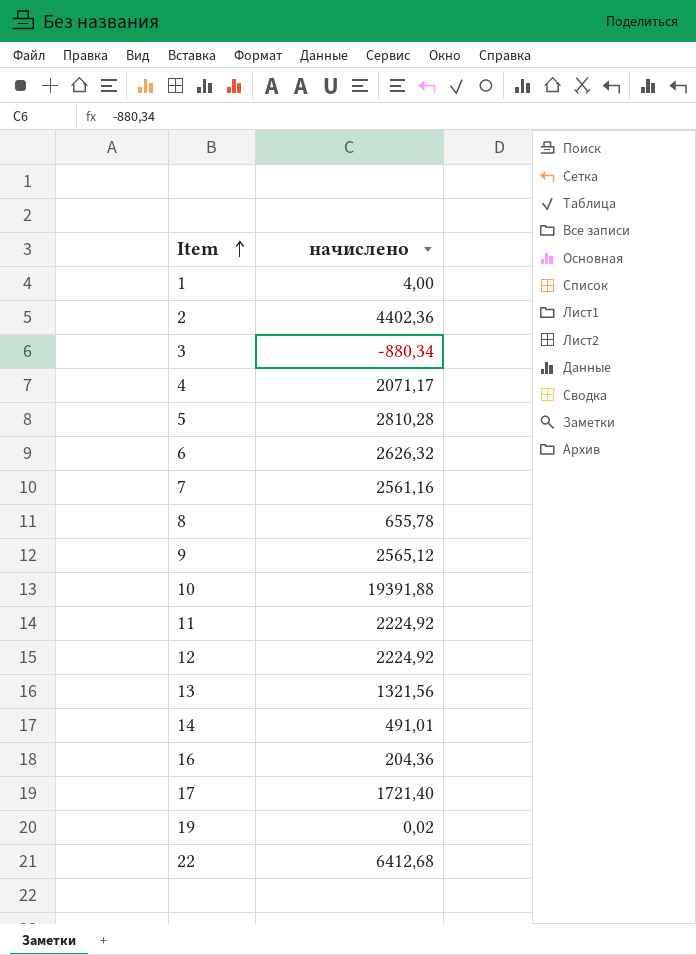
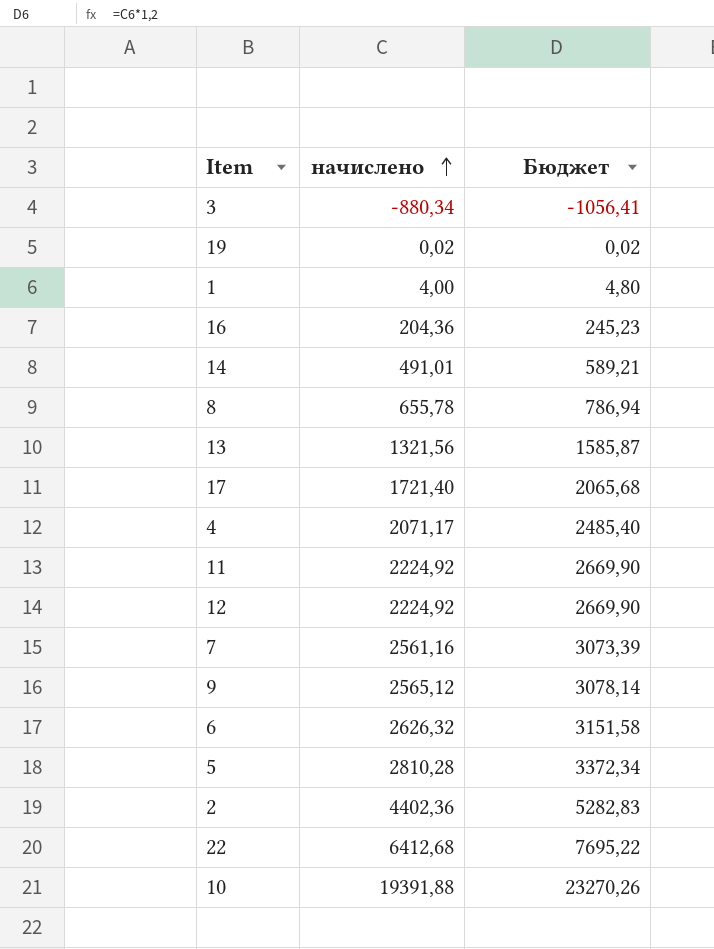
row order: Item ascending -> начислено ascending
column Бюджет | formula: none -> [начислено] * 1,2

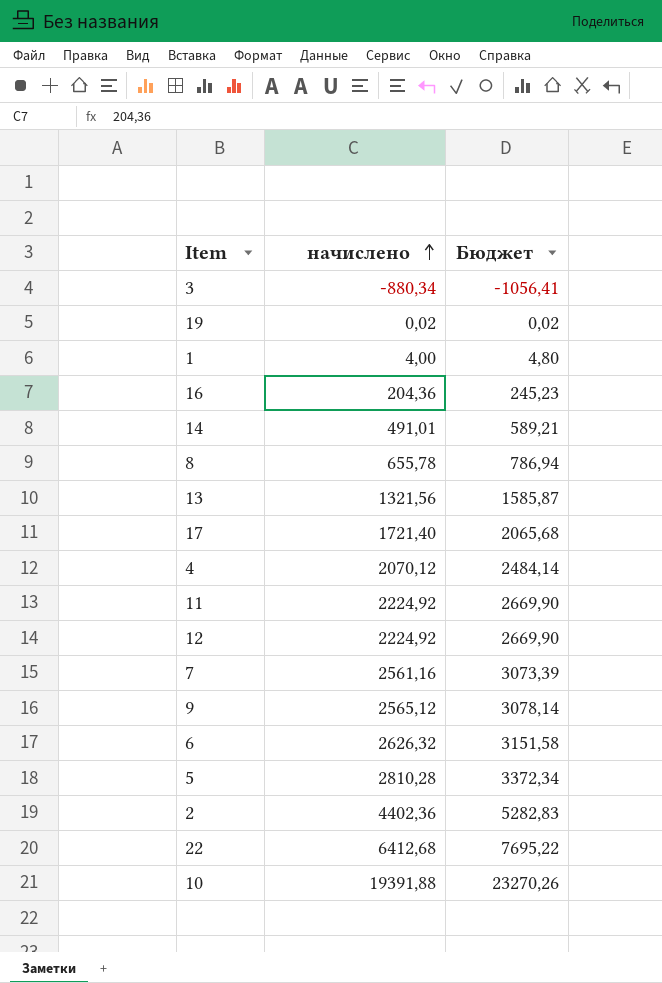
4 | начислено: 2071,17 -> 2070,12
4 | Бюджет: 2485,40 -> 2484,14

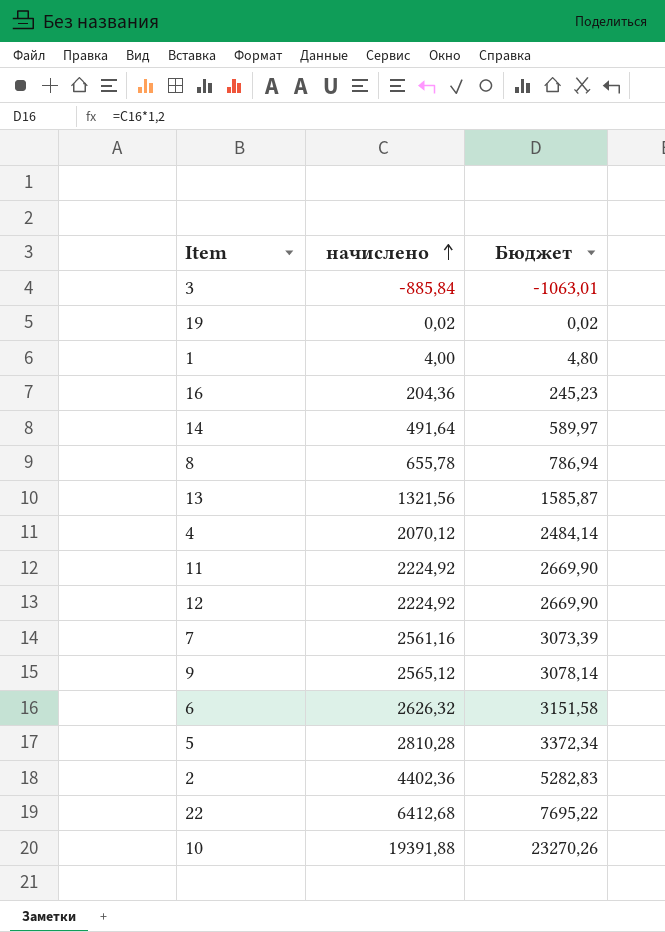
row 17: 1721,40 | 2065,68 -> none
3 | начислено: -880,34 -> -885,84
3 | Бюджет: -1056,41 -> -1063,01
14 | начислено: 491,01 -> 491,64
14 | Бюджет: 589,21 -> 589,97

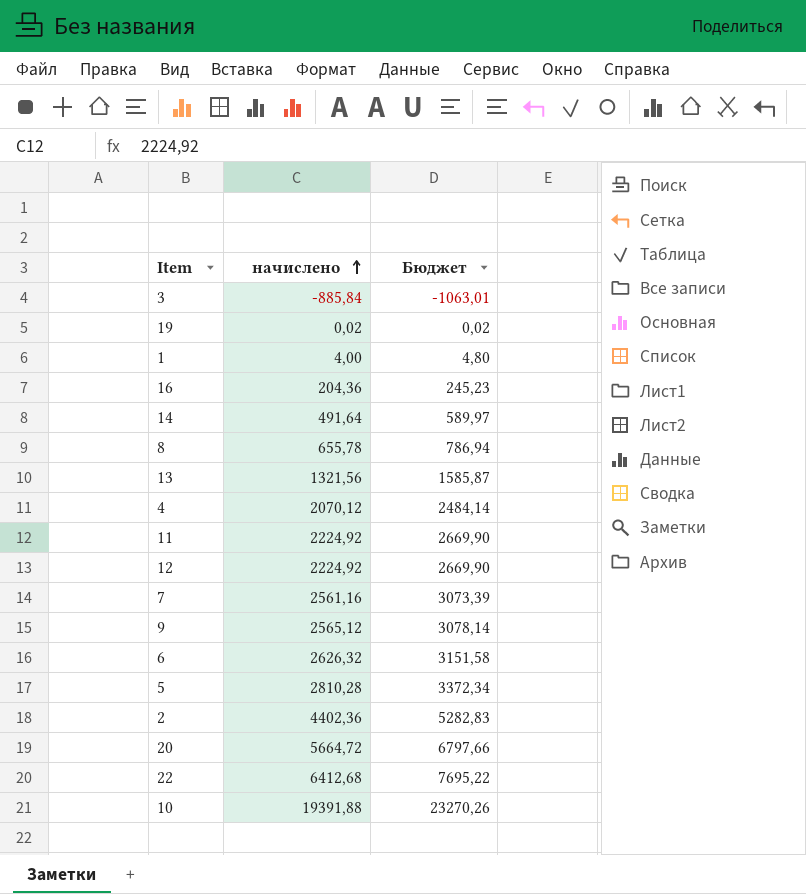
row 20: none -> 5664,72 | 6797,66

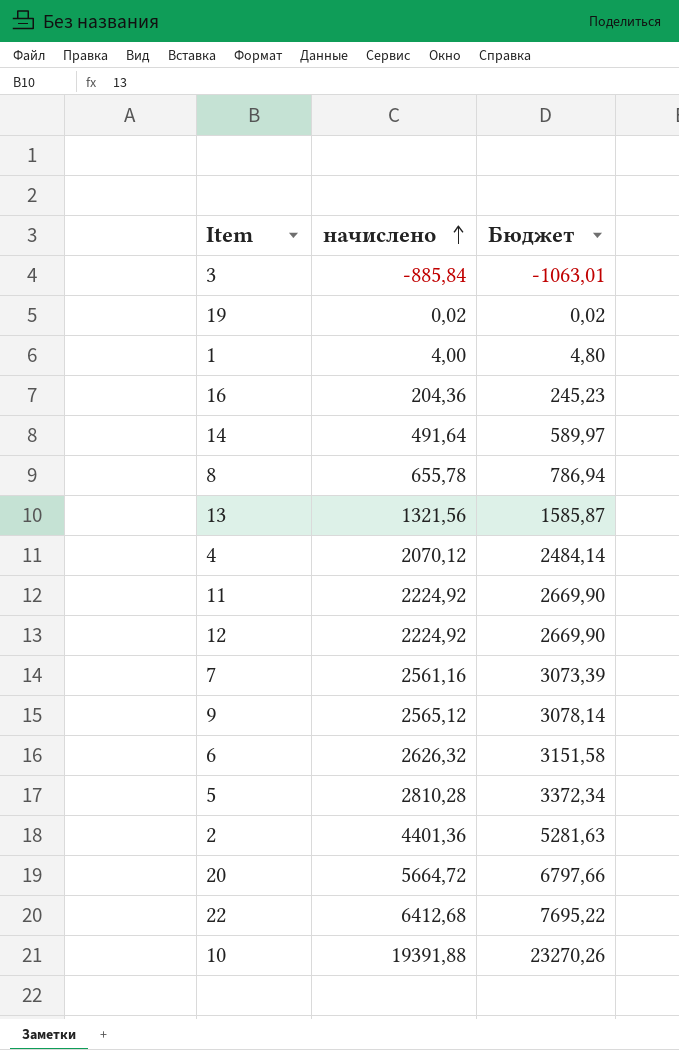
2 | начислено: 4402,36 -> 4401,36
2 | Бюджет: 5282,83 -> 5281,63

